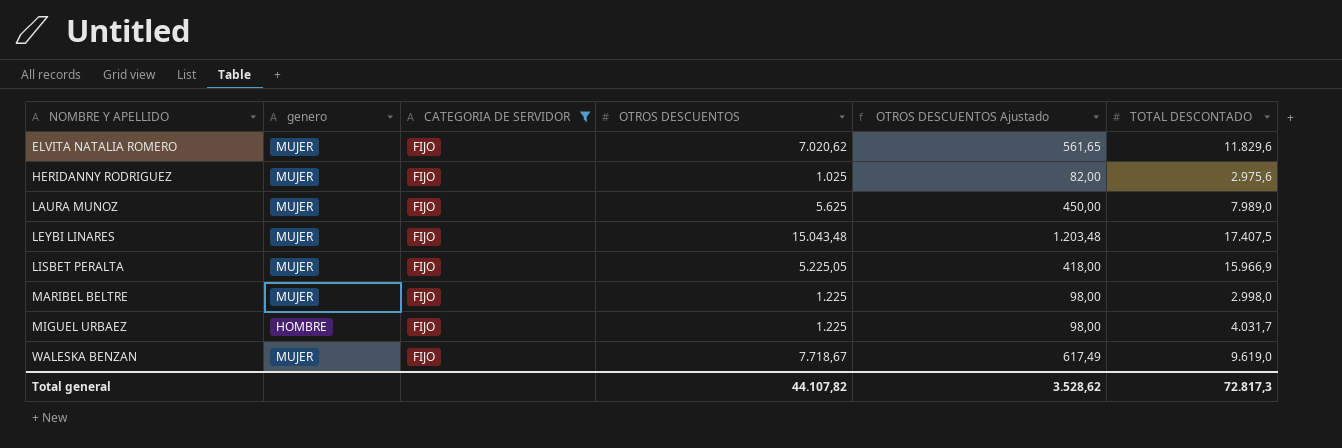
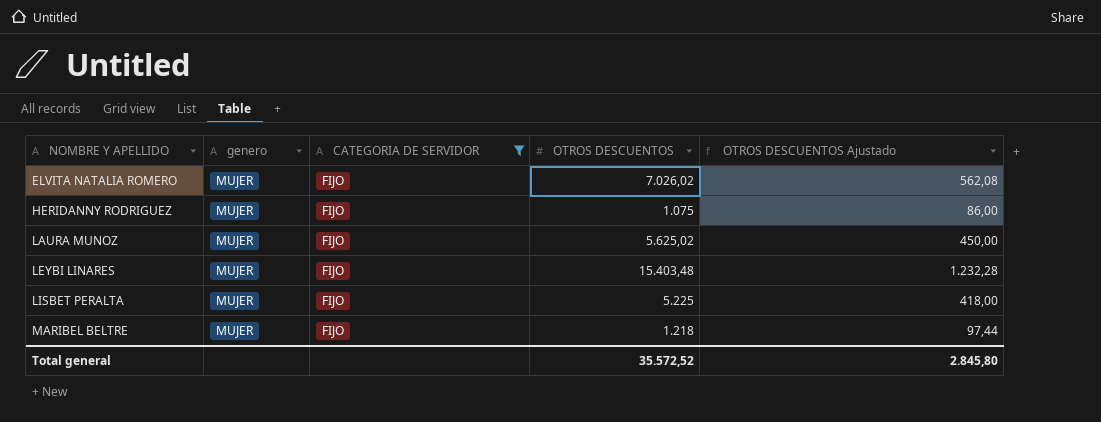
column TOTAL DESCONTADO | position: 6 -> none
row MIGUEL URBAEZ: HOMBRE | FIJO | 1.225 | 98,00 | 4.031,7 -> none
row WALESKA BENZAN: MUJER | FIJO | 7.718,67 | 617,49 | 9.619,0 -> none
ELVITA NATALIA ROMERO | OTROS DESCUENTOS: 7.020,62 -> 7.026,02
ELVITA NATALIA ROMERO | OTROS DESCUENTOS Ajustado: 561,65 -> 562,08
HERIDANNY RODRIGUEZ | OTROS DESCUENTOS: 1.025 -> 1.075
HERIDANNY RODRIGUEZ | OTROS DESCUENTOS Ajustado: 82,00 -> 86,00
LAURA MUNOZ | OTROS DESCUENTOS: 5.625 -> 5.625,02
LEYBI LINARES | OTROS DESCUENTOS: 15.043,48 -> 15.403,48
LEYBI LINARES | OTROS DESCUENTOS Ajustado: 1.203,48 -> 1.232,28
LISBET PERALTA | OTROS DESCUENTOS: 5.225,05 -> 5.225
MARIBEL BELTRE | OTROS DESCUENTOS: 1.225 -> 1.218
MARIBEL BELTRE | OTROS DESCUENTOS Ajustado: 98,00 -> 97,44
Total general | OTROS DESCUENTOS: 44.107,82 -> 35.572,52
Total general | OTROS DESCUENTOS Ajustado: 3.528,62 -> 2.845,80

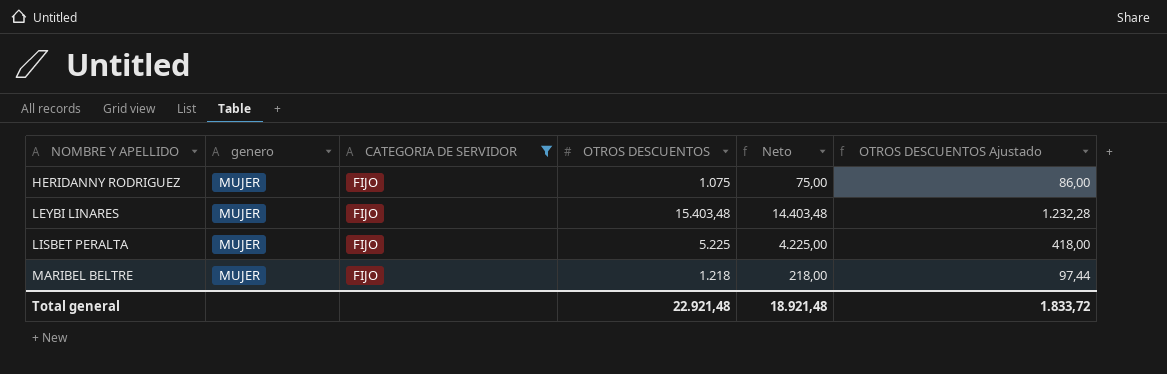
column Neto | formula: none -> [OTROS DESCUENTOS] - 1000
row ELVITA NATALIA ROMERO: MUJER | FIJO | 7.026,02 | 562,08 -> none
row LAURA MUNOZ: MUJER | FIJO | 5.625,02 | 450,00 -> none
Total general | OTROS DESCUENTOS: 35.572,52 -> 22.921,48
Total general | OTROS DESCUENTOS Ajustado: 2.845,80 -> 1.833,72

